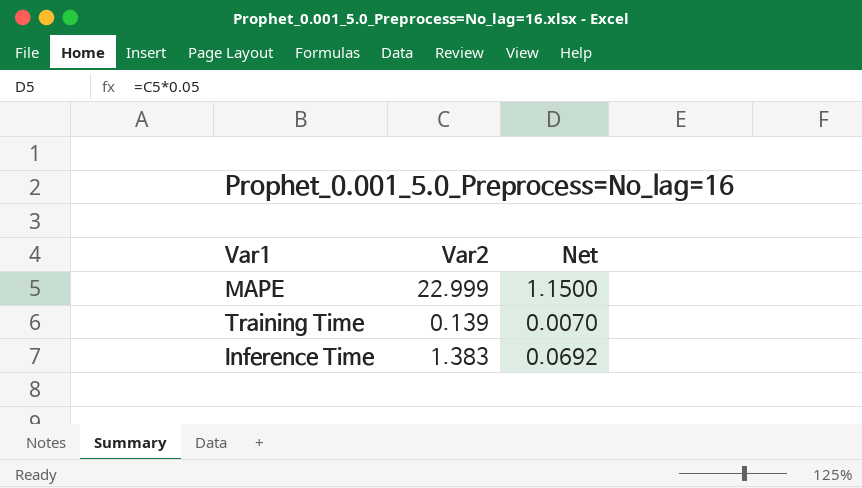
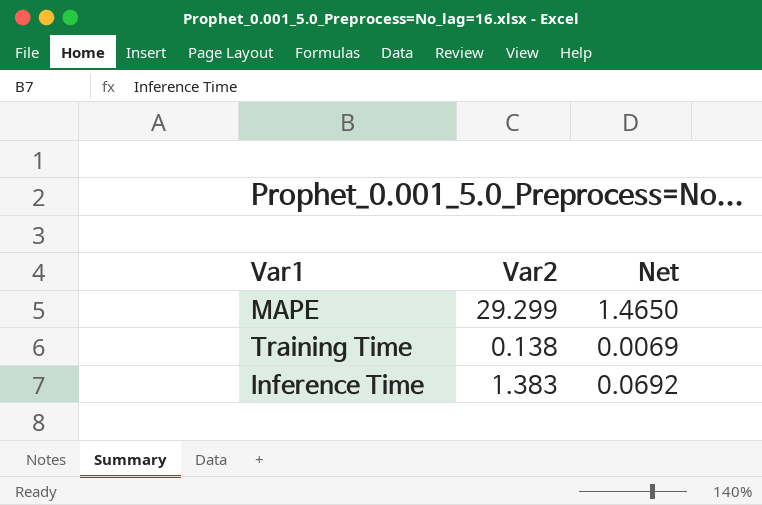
MAPE | Var2: 22.999 -> 29.299
MAPE | Net: 1.1500 -> 1.4650
Training Time | Var2: 0.139 -> 0.138
Training Time | Net: 0.0070 -> 0.0069

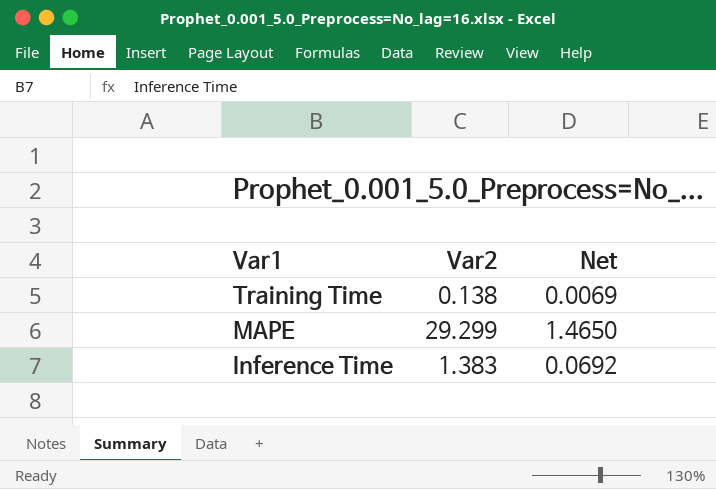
row order: none -> Var1 descending

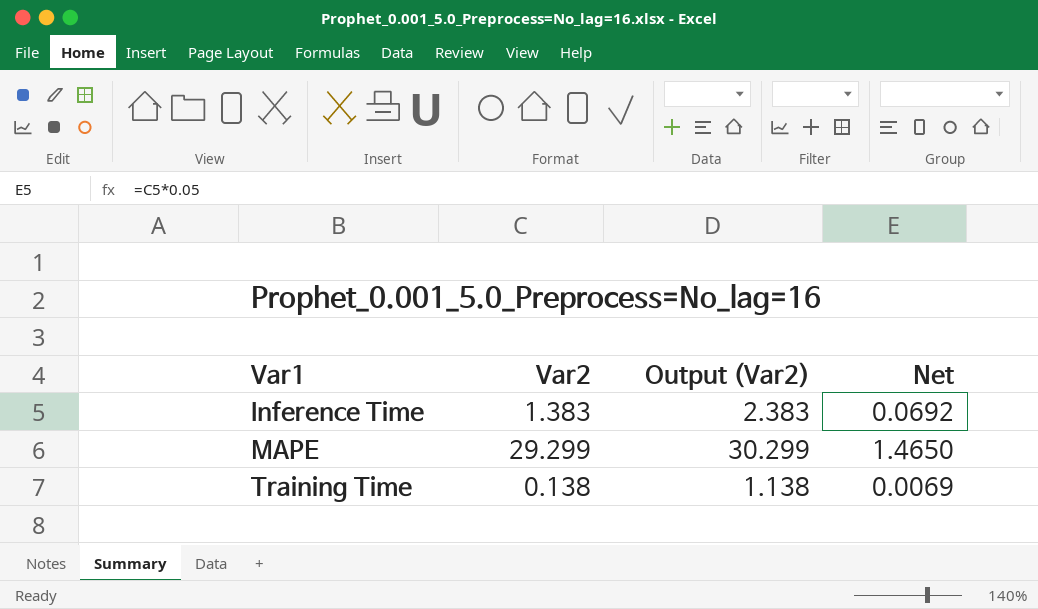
row order: Var1 descending -> Var1 ascending
column Output (Var2) | formula: none -> [Var2] + 1

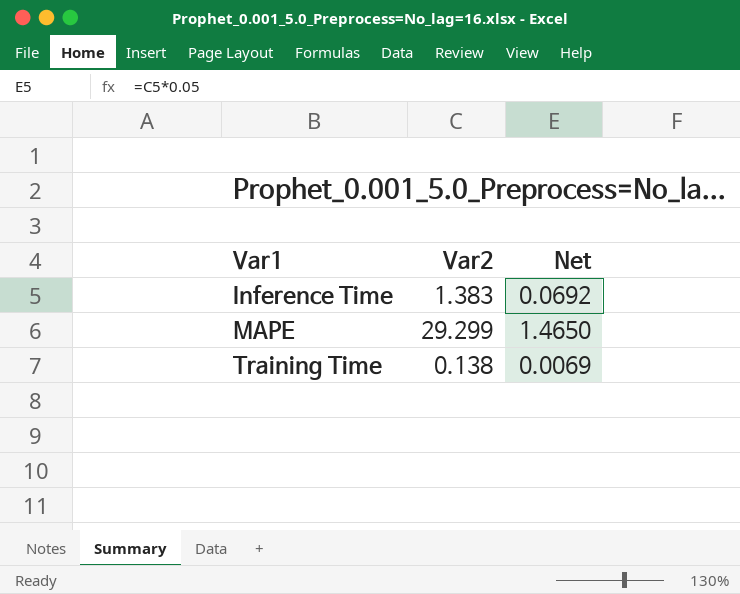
column Output (Var2) | formula: [Var2] + 1 -> none

